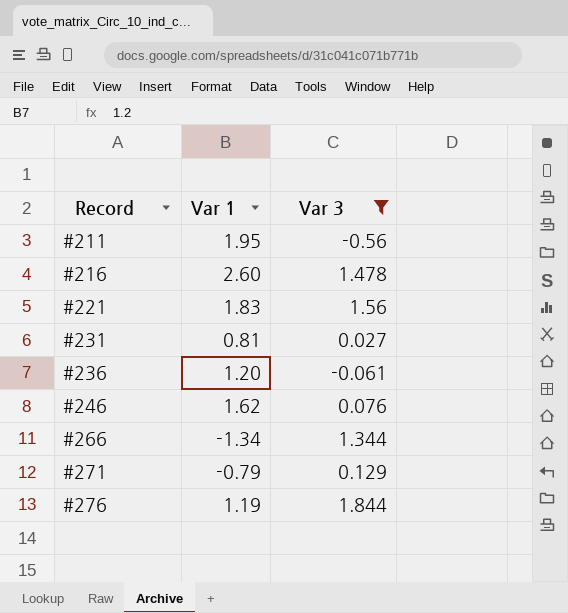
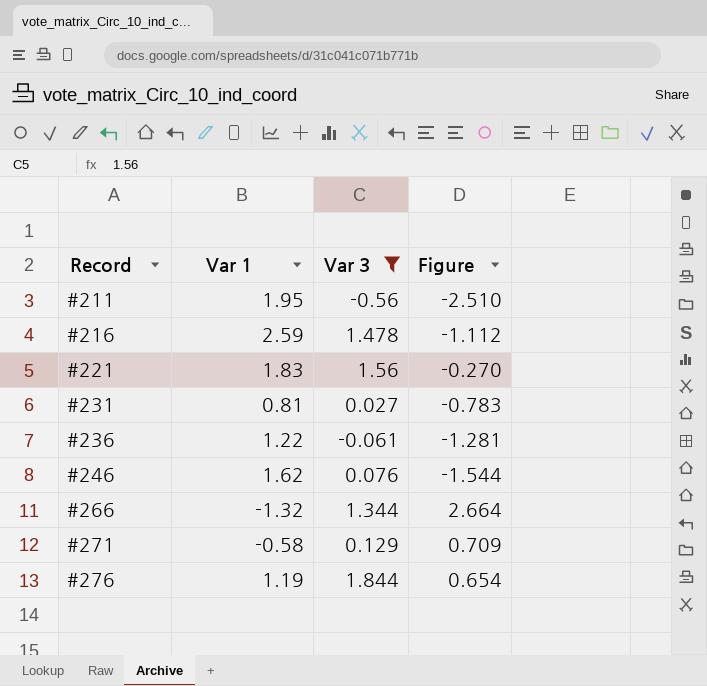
column Figure | formula: none -> [Var 3] - [Var 1]
#216 | Var 1: 2.60 -> 2.59
#236 | Var 1: 1.20 -> 1.22
#266 | Var 1: -1.34 -> -1.32
#271 | Var 1: -0.79 -> -0.58

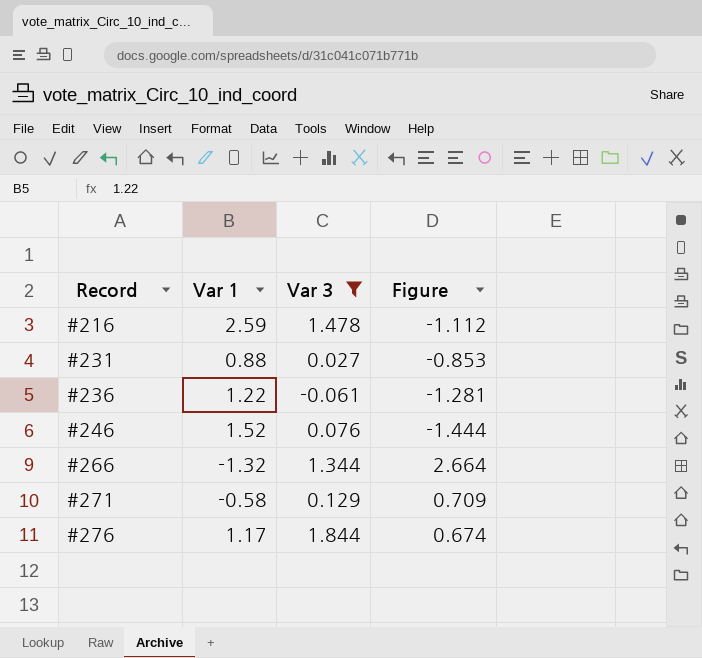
row #211: 1.95 | -0.56 | -2.510 -> none
row #221: 1.83 | 1.56 | -0.270 -> none
#231 | Var 1: 0.81 -> 0.88
#231 | Figure: -0.783 -> -0.853
#246 | Var 1: 1.62 -> 1.52
#246 | Figure: -1.544 -> -1.444
#276 | Var 1: 1.19 -> 1.17
#276 | Figure: 0.654 -> 0.674

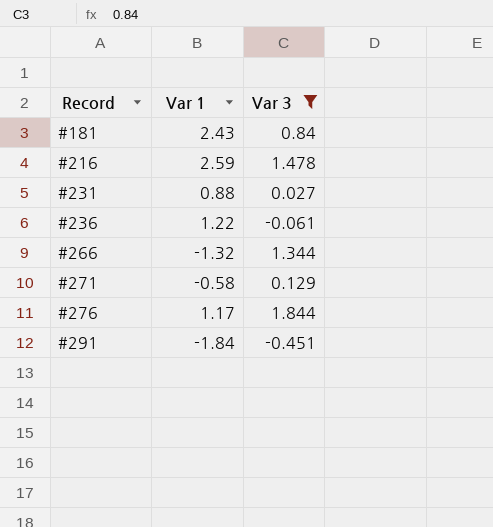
column Figure | formula: [Var 3] - [Var 1] -> none
row #246: 1.52 | 0.076 | -1.444 -> none
row #181: none -> 2.43 | 0.84
row #291: none -> -1.84 | -0.451

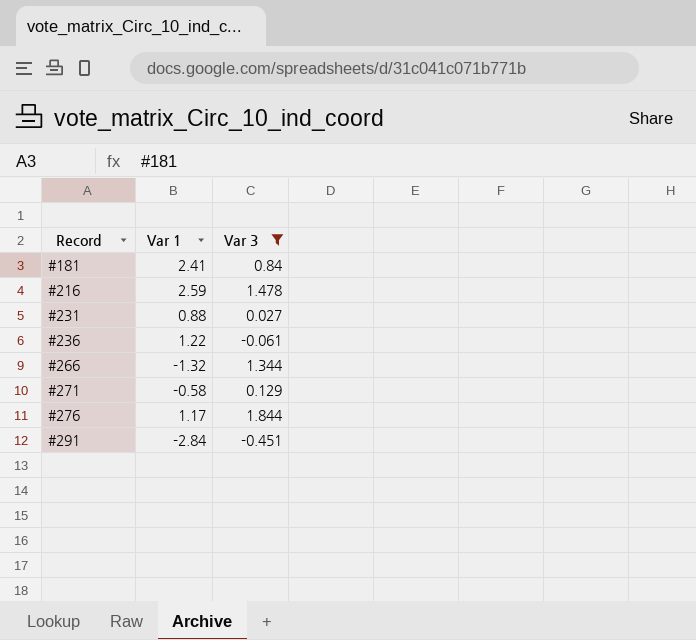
#181 | Var 1: 2.43 -> 2.41
#291 | Var 1: -1.84 -> -2.84

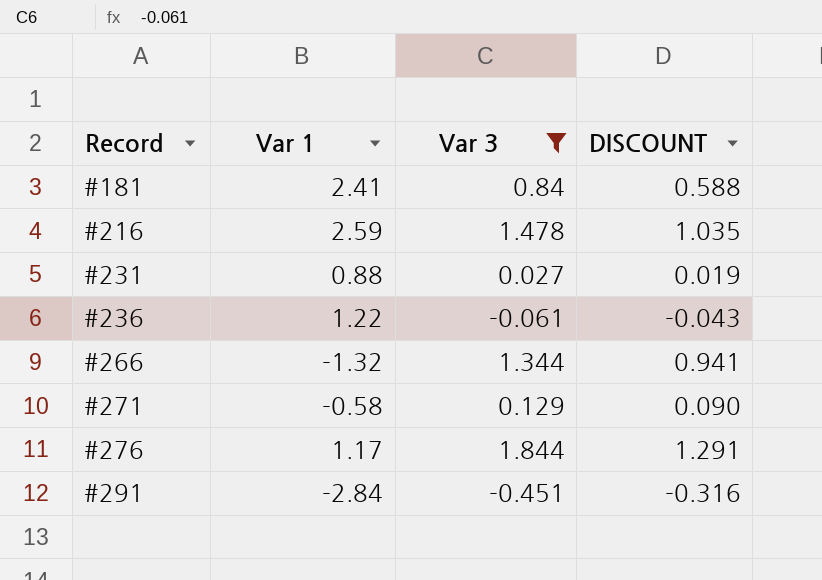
column DISCOUNT | formula: none -> [Var 3] * 0.7

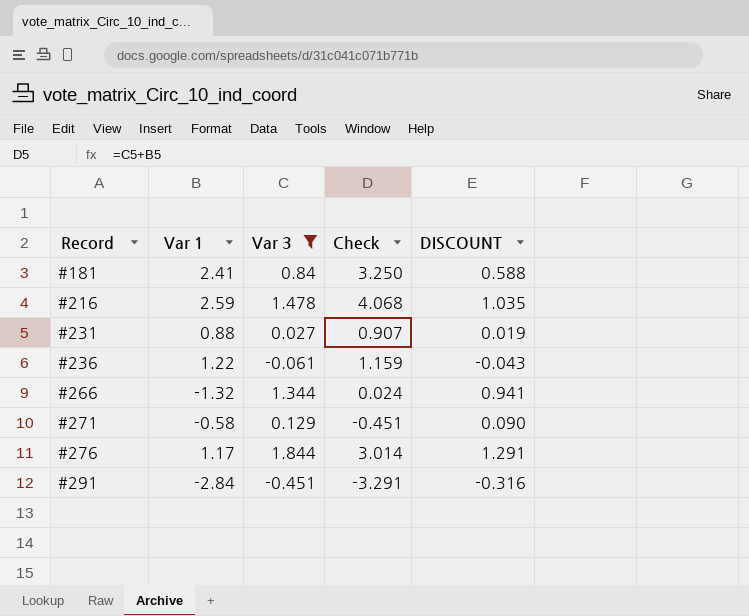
column Check | formula: none -> [Var 1] + [Var 3]

